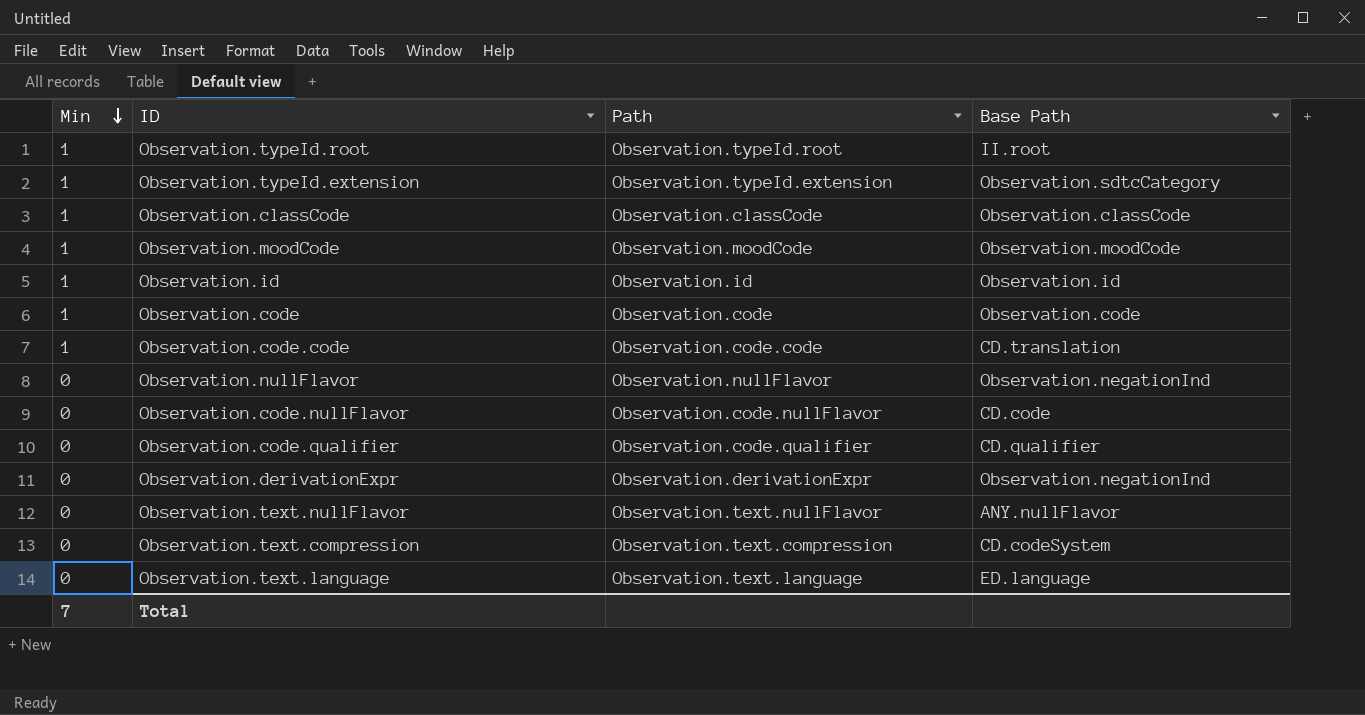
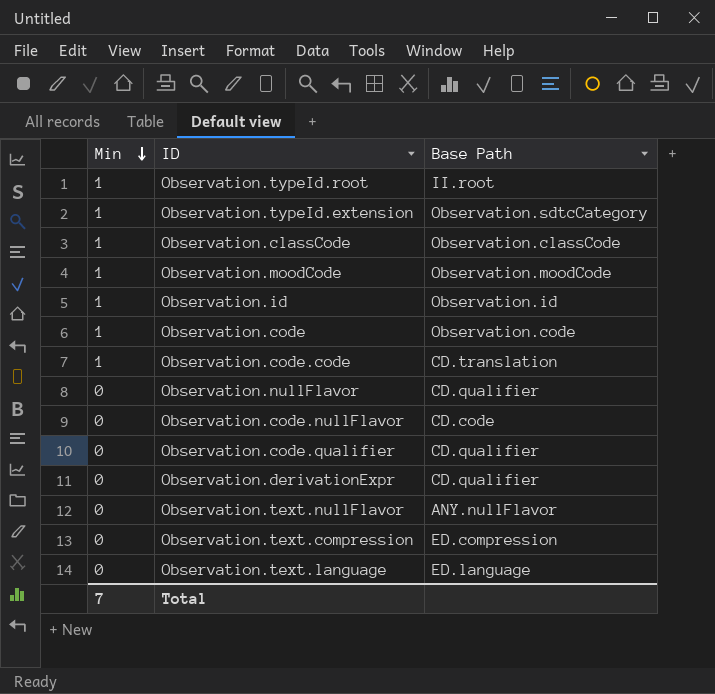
column Path | position: 3 -> none
Observation.nullFlavor | Base Path: Observation.negationInd -> CD.qualifier
Observation.derivationExpr | Base Path: Observation.negationInd -> CD.qualifier
Observation.text.compression | Base Path: CD.codeSystem -> ED.compression

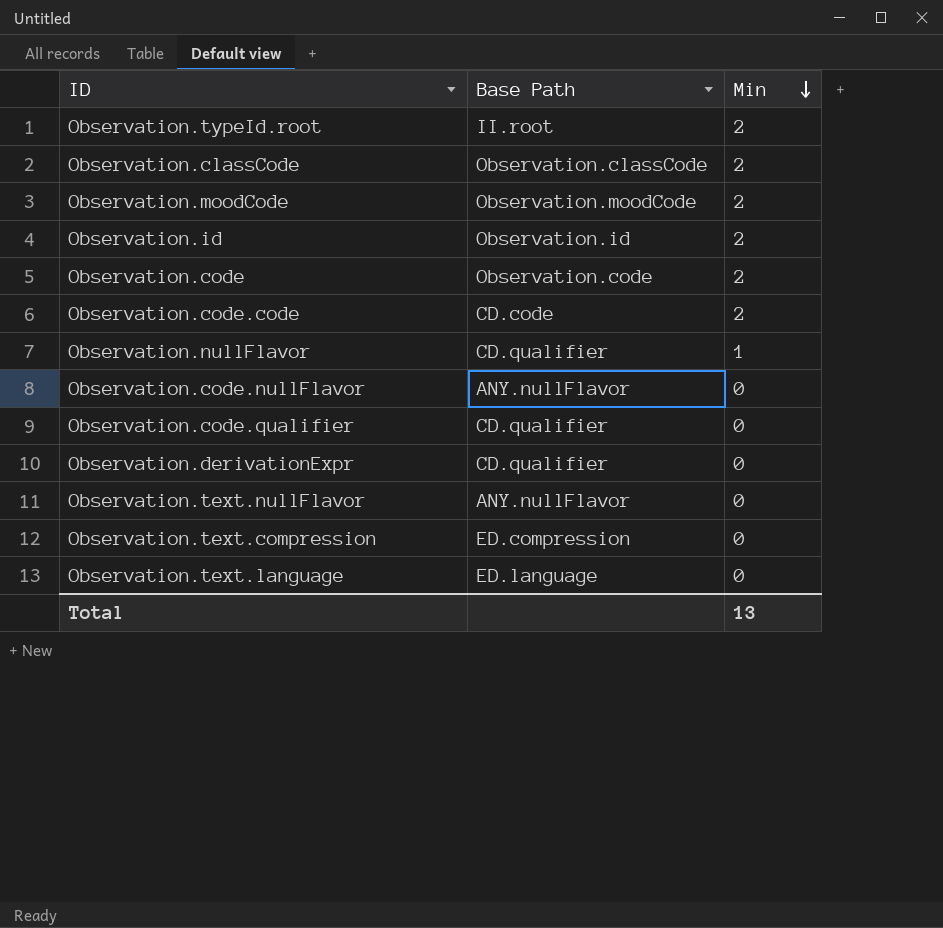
column Min | position: 1 -> 3
row Observation.typeId.extension: 1 | Observation.sdtcCategory -> none
Observation.typeId.root | Min: 1 -> 2
Observation.classCode | Min: 1 -> 2
Observation.moodCode | Min: 1 -> 2
Observation.id | Min: 1 -> 2
Observation.code | Min: 1 -> 2
Observation.code.code | Base Path: CD.translation -> CD.code
Observation.code.code | Min: 1 -> 2
Observation.nullFlavor | Min: 0 -> 1
Observation.code.nullFlavor | Base Path: CD.code -> ANY.nullFlavor
Total | Min: 7 -> 13

